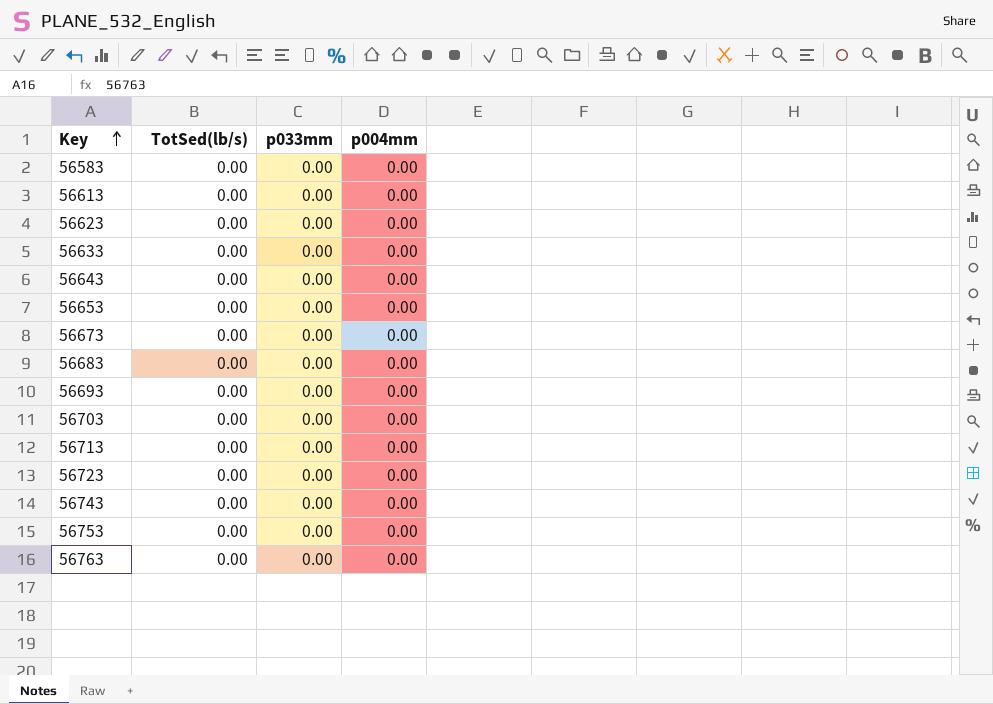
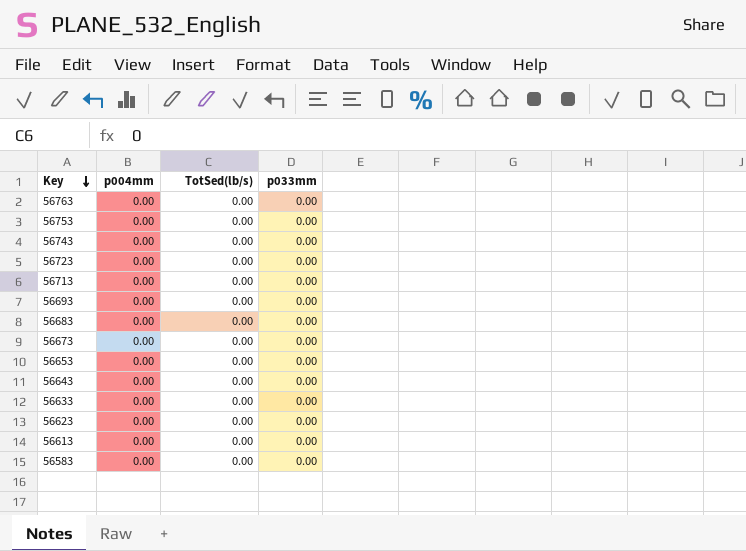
row order: Key ascending -> Key descending
column p004mm | position: 4 -> 2
row 56703: 0.00 | 0.00 | 0.00 -> none

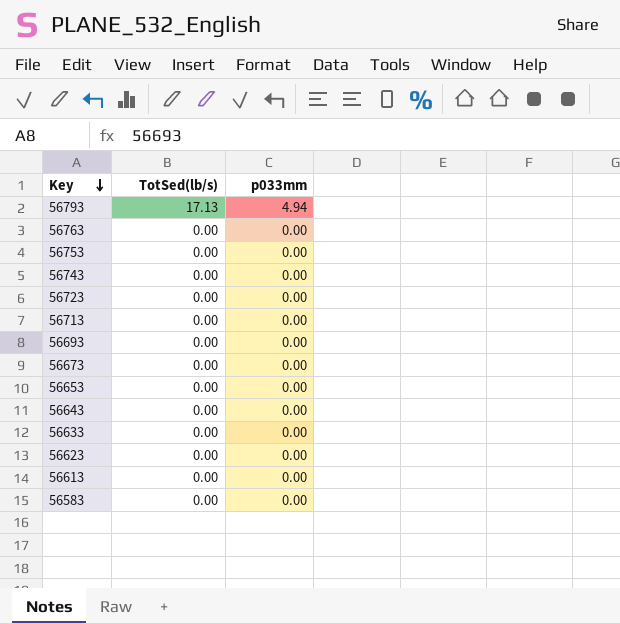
column p004mm | position: 2 -> none
row 56683: 0.00 | 0.00 | 0.00 -> none
row 56793: none -> 17.13 | 4.94

